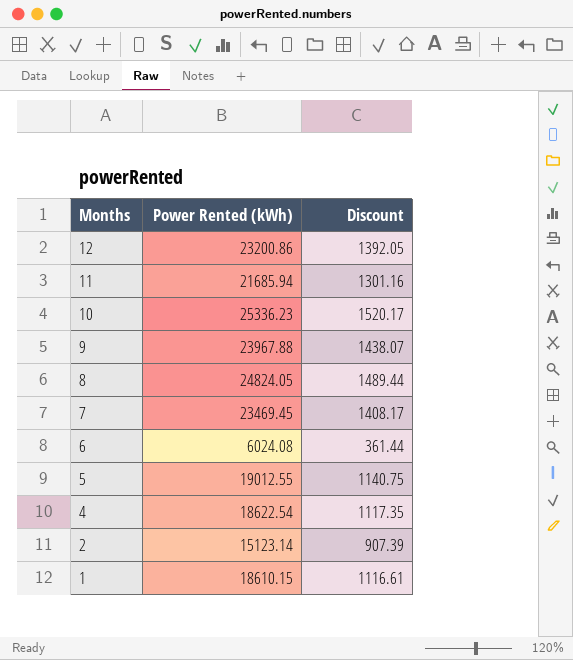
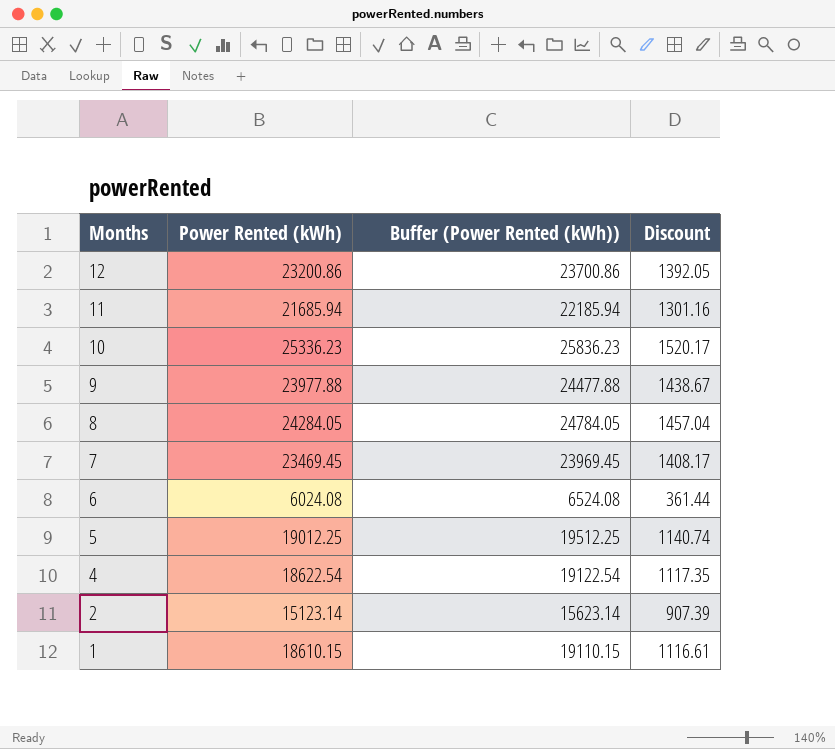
column Buffer (Power Rented (kWh)) | formula: none -> [Power Rented (kWh)] + 500
9 | Power Rented (kWh): 23967.88 -> 23977.88
9 | Discount: 1438.07 -> 1438.67
8 | Power Rented (kWh): 24824.05 -> 24284.05
8 | Discount: 1489.44 -> 1457.04
5 | Power Rented (kWh): 19012.55 -> 19012.25
5 | Discount: 1140.75 -> 1140.74

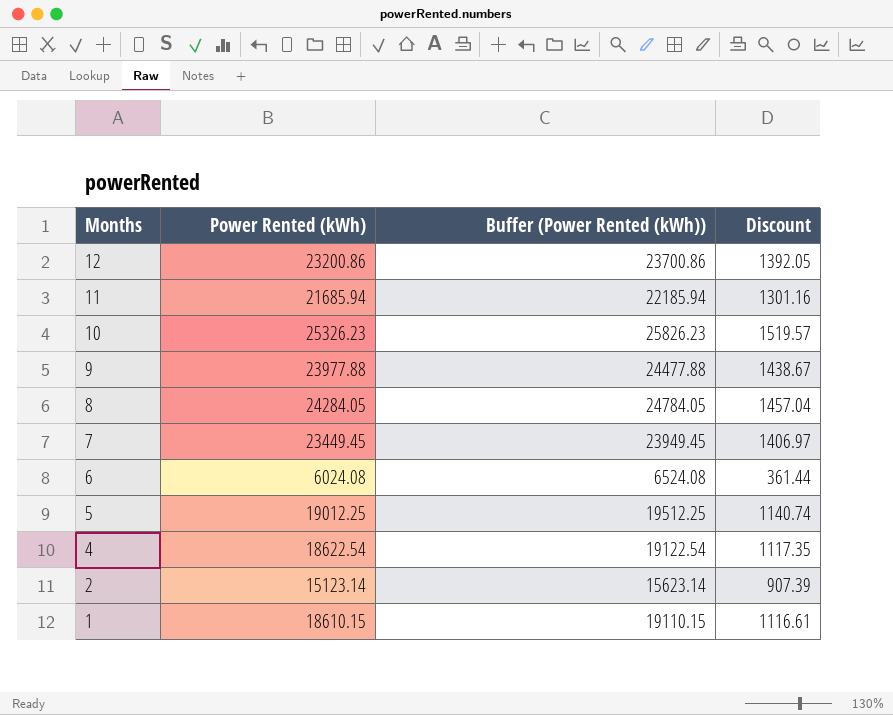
10 | Power Rented (kWh): 25336.23 -> 25326.23
10 | Buffer (Power Rented (kWh)): 25836.23 -> 25826.23
10 | Discount: 1520.17 -> 1519.57
7 | Power Rented (kWh): 23469.45 -> 23449.45
7 | Buffer (Power Rented (kWh)): 23969.45 -> 23949.45
7 | Discount: 1408.17 -> 1406.97

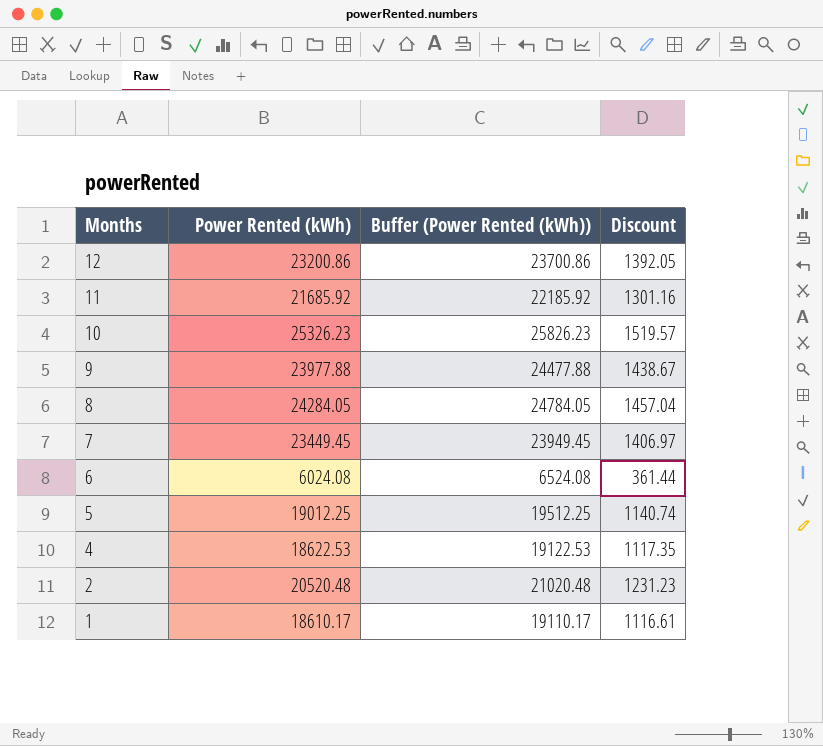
11 | Power Rented (kWh): 21685.94 -> 21685.92
11 | Buffer (Power Rented (kWh)): 22185.94 -> 22185.92
4 | Power Rented (kWh): 18622.54 -> 18622.53
4 | Buffer (Power Rented (kWh)): 19122.54 -> 19122.53
2 | Power Rented (kWh): 15123.14 -> 20520.48
2 | Buffer (Power Rented (kWh)): 15623.14 -> 21020.48
2 | Discount: 907.39 -> 1231.23
1 | Power Rented (kWh): 18610.15 -> 18610.17
1 | Buffer (Power Rented (kWh)): 19110.15 -> 19110.17

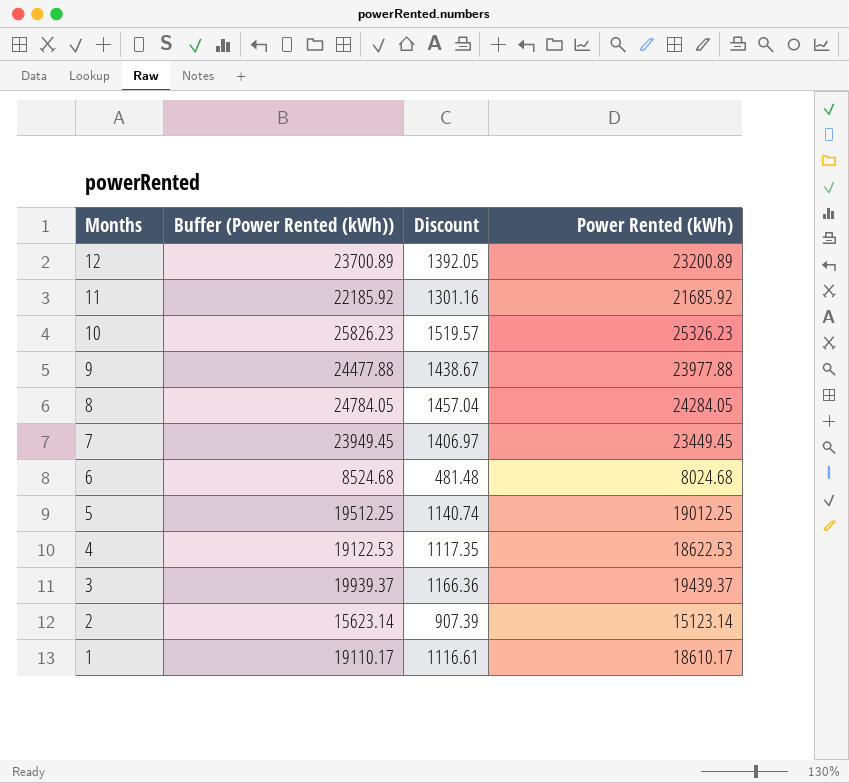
column Power Rented (kWh) | position: 2 -> 4
12 | Buffer (Power Rented (kWh)): 23700.86 -> 23700.89
12 | Power Rented (kWh): 23200.86 -> 23200.89
6 | Buffer (Power Rented (kWh)): 6524.08 -> 8524.68
6 | Discount: 361.44 -> 481.48
6 | Power Rented (kWh): 6024.08 -> 8024.68
row 3: none -> 19939.37 | 1166.36 | 19439.37
2 | Buffer (Power Rented (kWh)): 21020.48 -> 15623.14
2 | Discount: 1231.23 -> 907.39
2 | Power Rented (kWh): 20520.48 -> 15123.14

